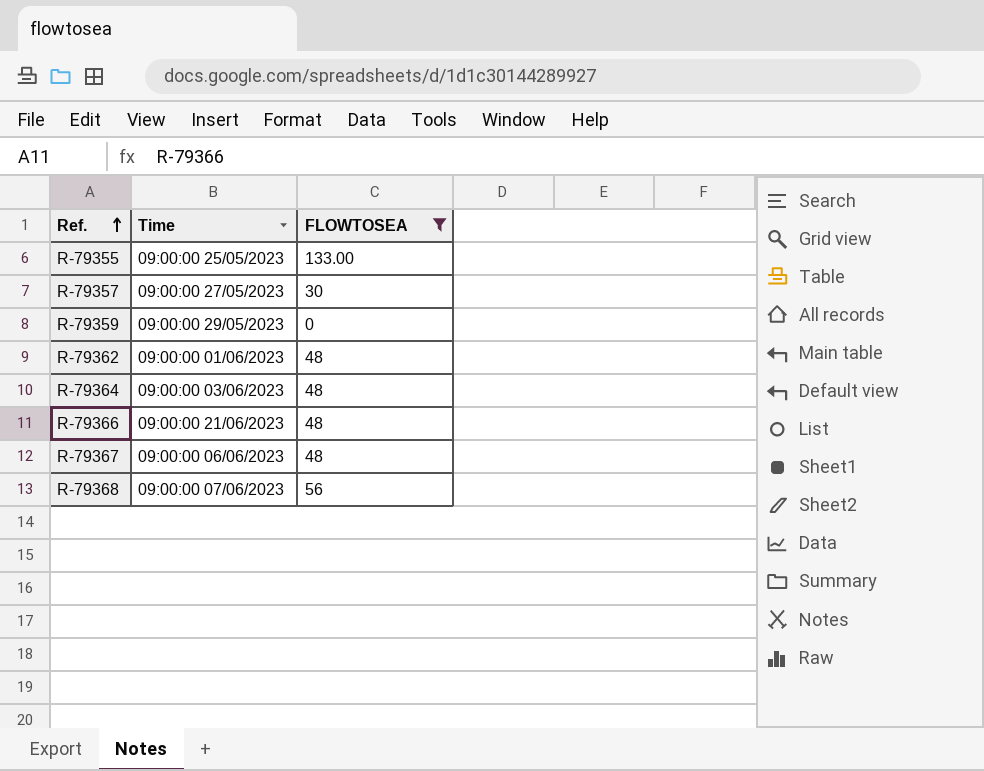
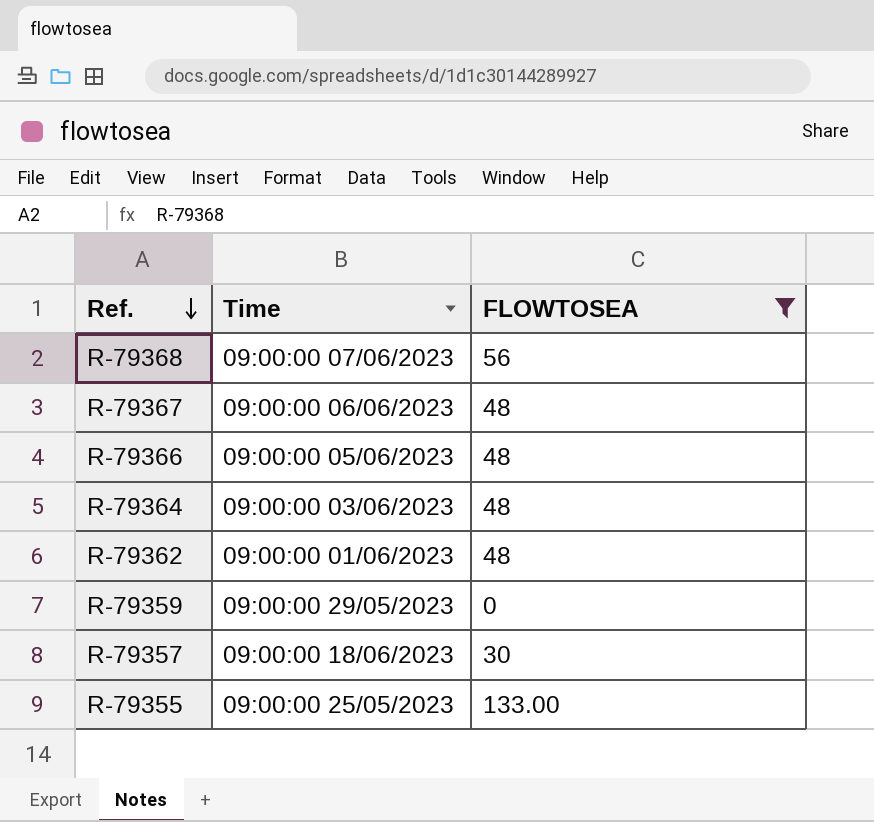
row order: Ref. ascending -> Ref. descending
R-79366 | Time: 09:00:00 21/06/2023 -> 09:00:00 05/06/2023
R-79357 | Time: 09:00:00 27/05/2023 -> 09:00:00 18/06/2023

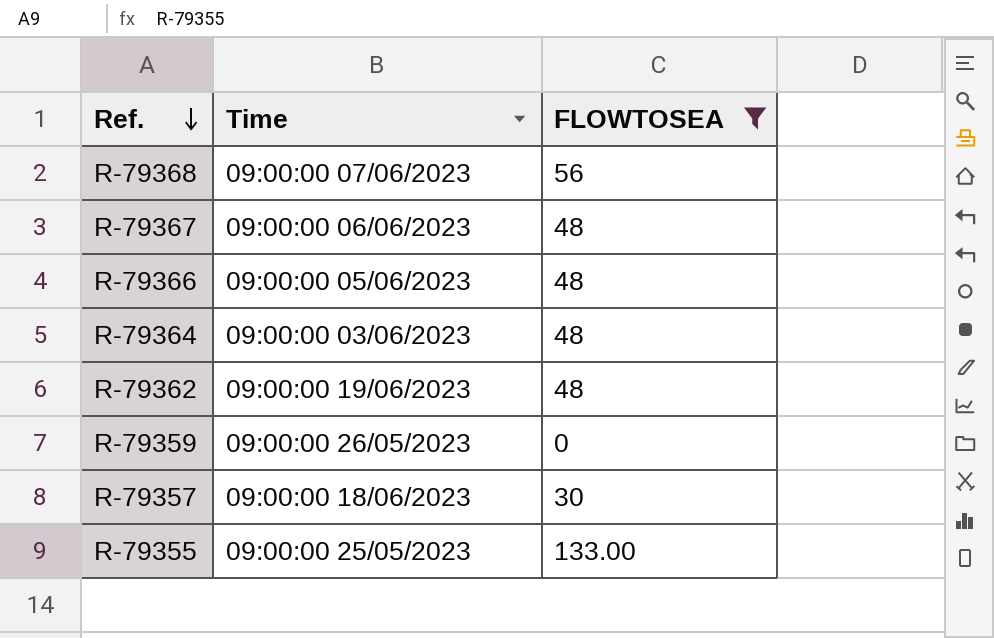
R-79362 | Time: 09:00:00 01/06/2023 -> 09:00:00 19/06/2023
R-79359 | Time: 09:00:00 29/05/2023 -> 09:00:00 26/05/2023

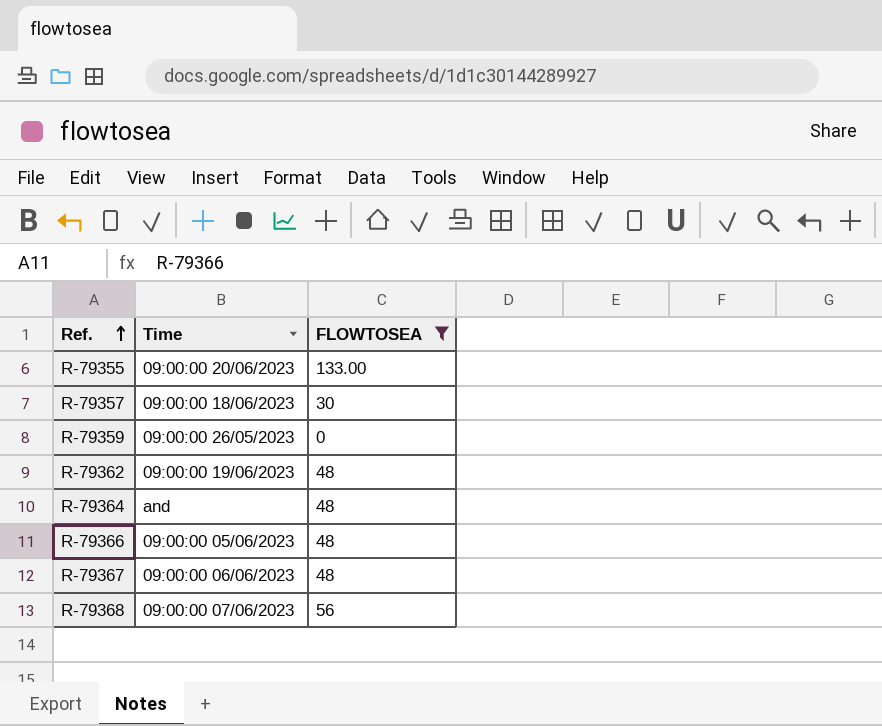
row order: Ref. descending -> Ref. ascending
R-79355 | Time: 09:00:00 25/05/2023 -> 09:00:00 20/06/2023
R-79364 | Time: 09:00:00 03/06/2023 -> and

